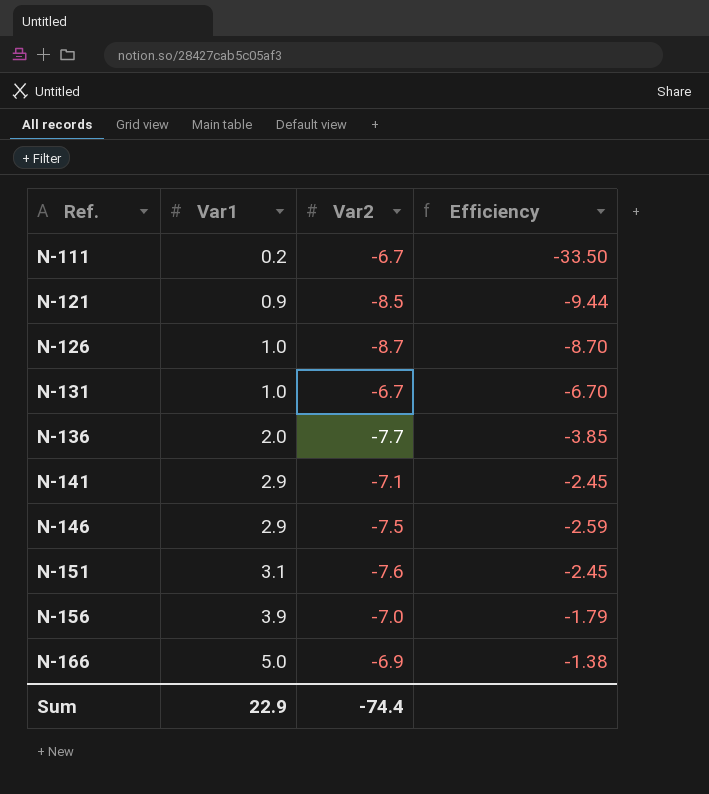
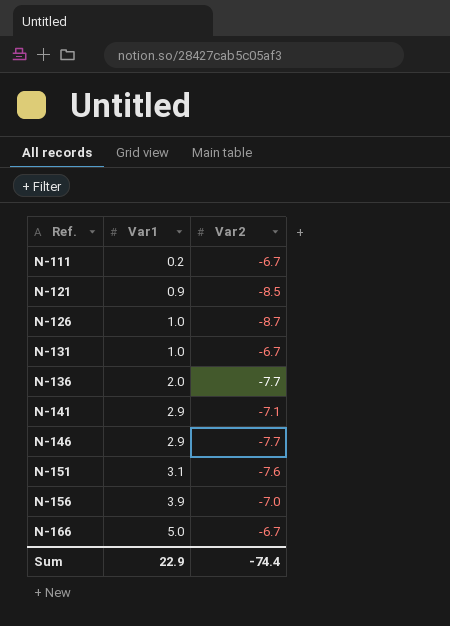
column Efficiency | formula: [Var2] / [Var1] -> none
N-146 | Var2: -7.5 -> -7.7
N-166 | Var2: -6.9 -> -6.7

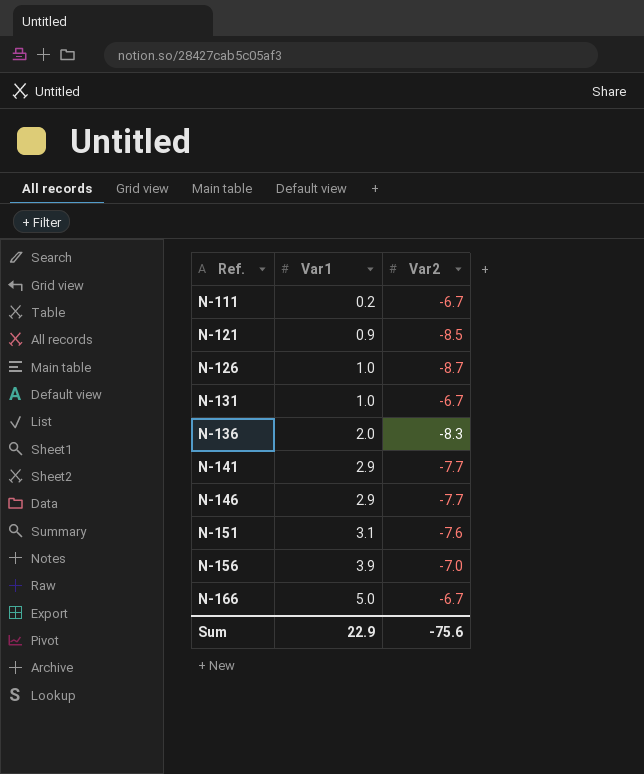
N-136 | Var2: -7.7 -> -8.3
N-141 | Var2: -7.1 -> -7.7
Sum | Var2: -74.4 -> -75.6

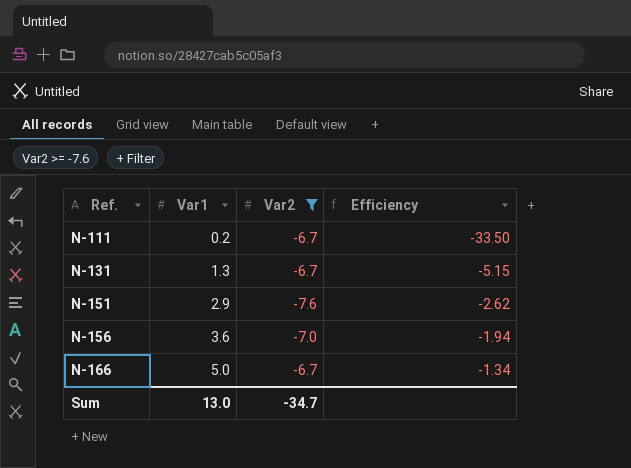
filter: none -> Var2 >= -7.6
column Efficiency | formula: none -> [Var2] / [Var1]
N-131 | Var1: 1.0 -> 1.3
N-151 | Var1: 3.1 -> 2.9
N-156 | Var1: 3.9 -> 3.6
Sum | Var1: 22.9 -> 13.0
Sum | Var2: -75.6 -> -34.7

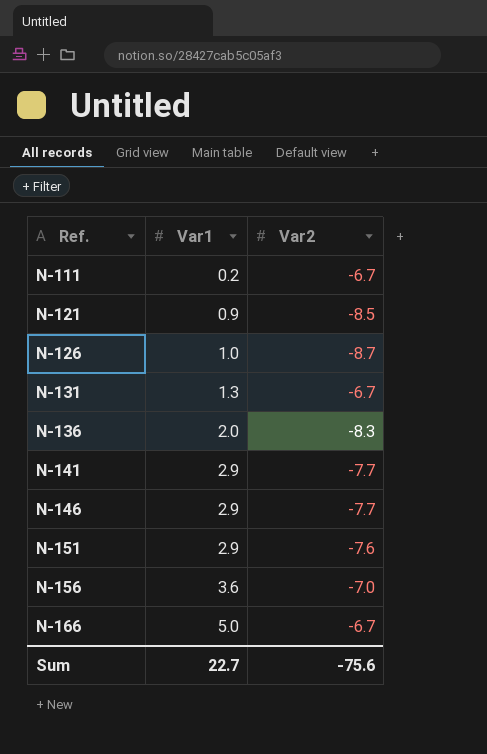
filter: Var2 >= -7.6 -> none
column Efficiency | formula: [Var2] / [Var1] -> none
Sum | Var1: 13.0 -> 22.7
Sum | Var2: -34.7 -> -75.6

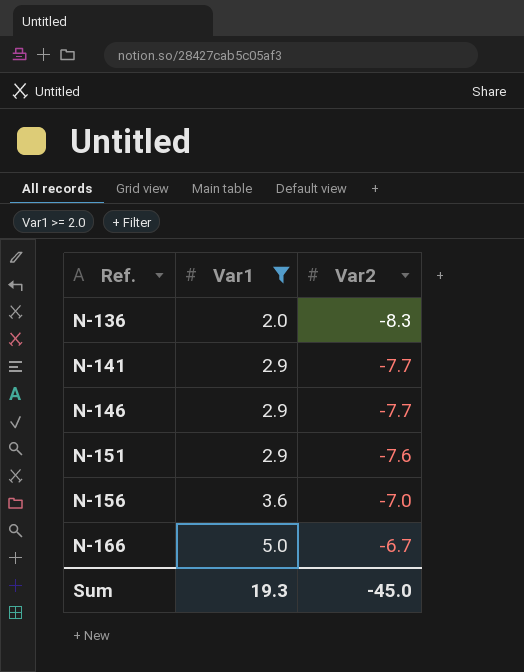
filter: none -> Var1 >= 2.0
Sum | Var1: 22.7 -> 19.3
Sum | Var2: -75.6 -> -45.0

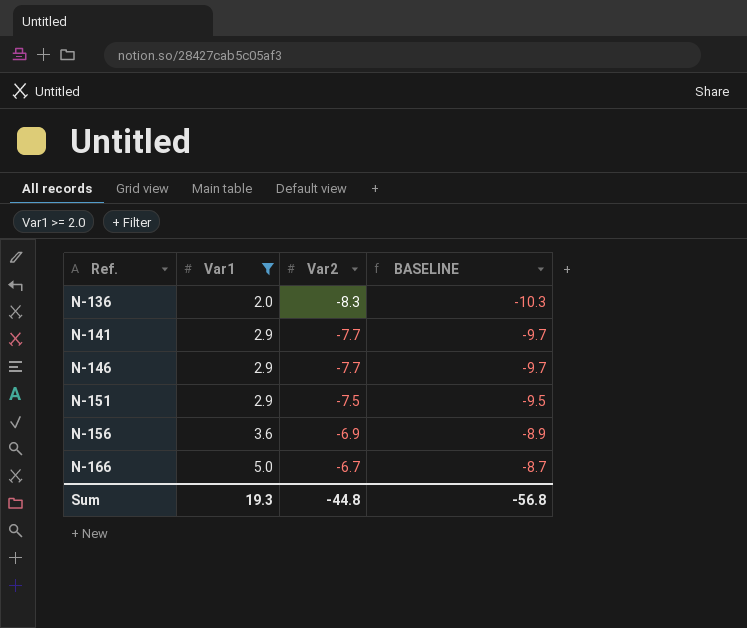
column BASELINE | formula: none -> [Var2] - 2
N-151 | Var2: -7.6 -> -7.5
N-156 | Var2: -7.0 -> -6.9
Sum | Var2: -45.0 -> -44.8

